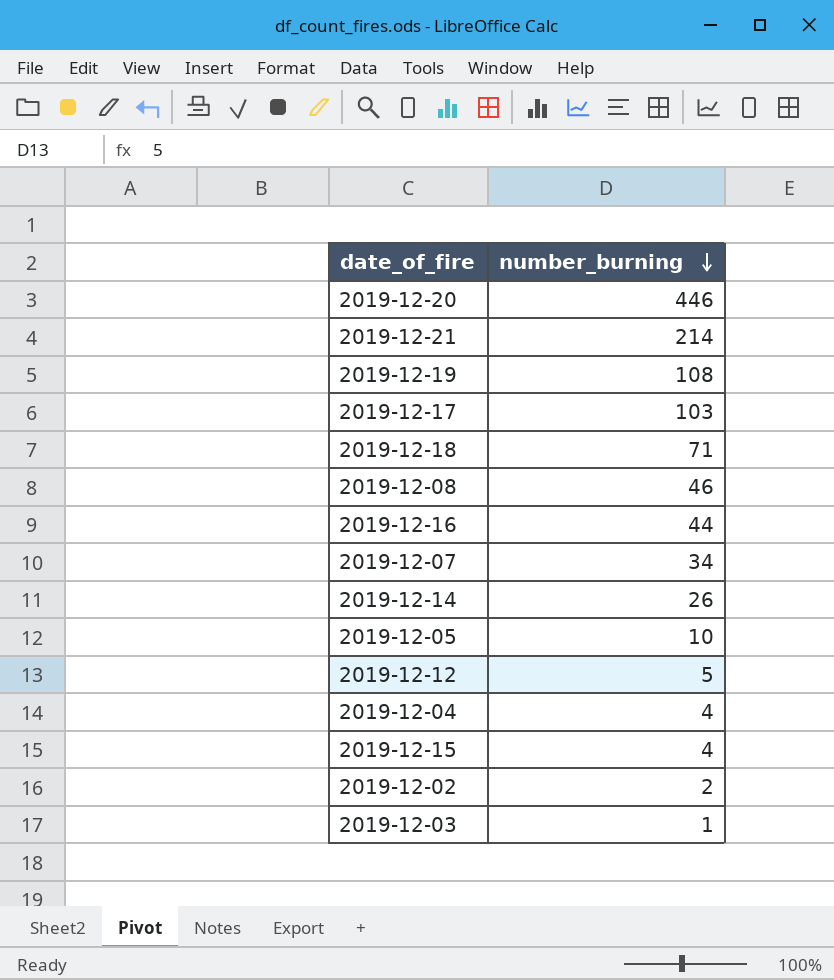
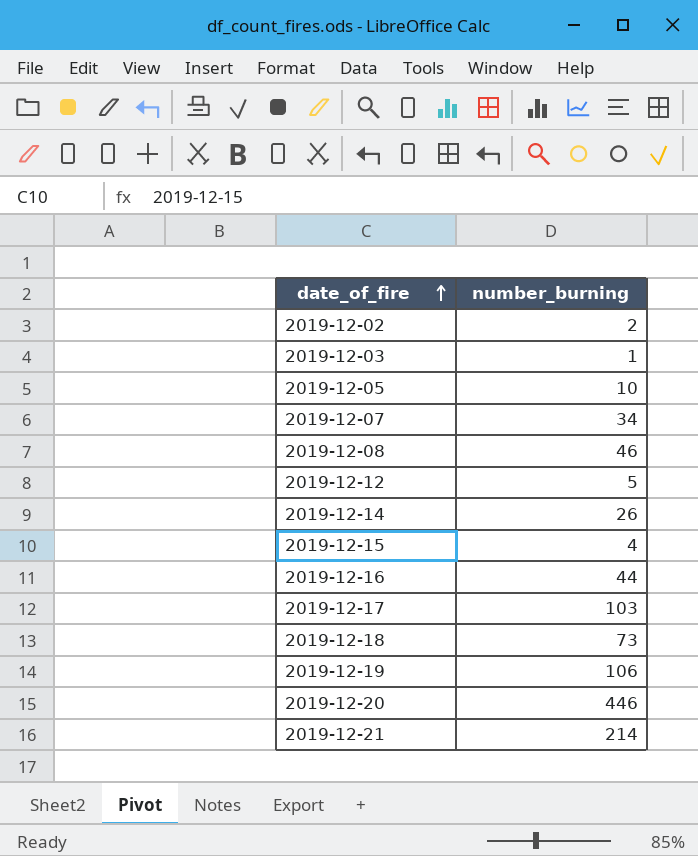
row order: number_burning descending -> date_of_fire ascending
row 2019-12-04: 4 -> none
2019-12-18 | number_burning: 71 -> 73
2019-12-19 | number_burning: 108 -> 106

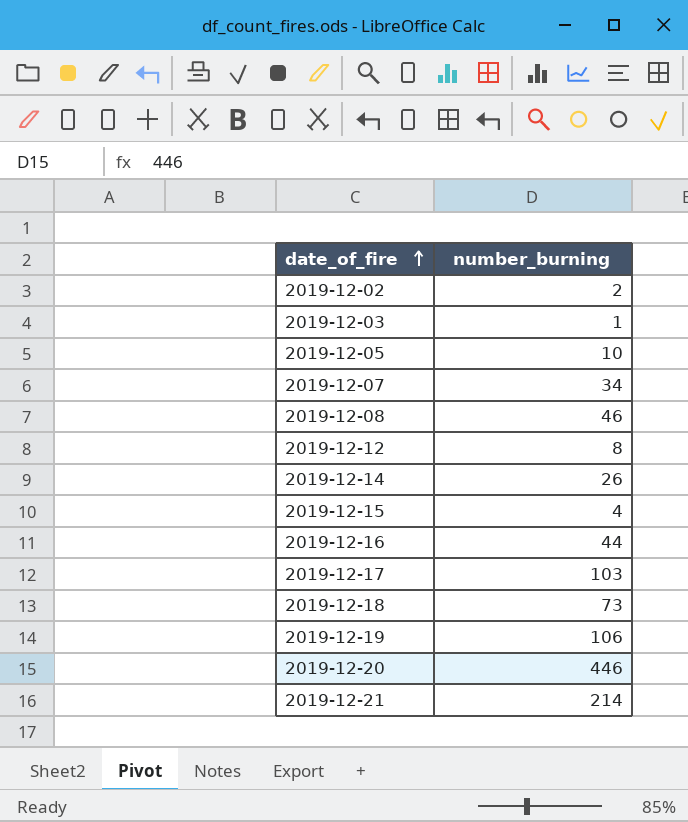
2019-12-12 | number_burning: 5 -> 8

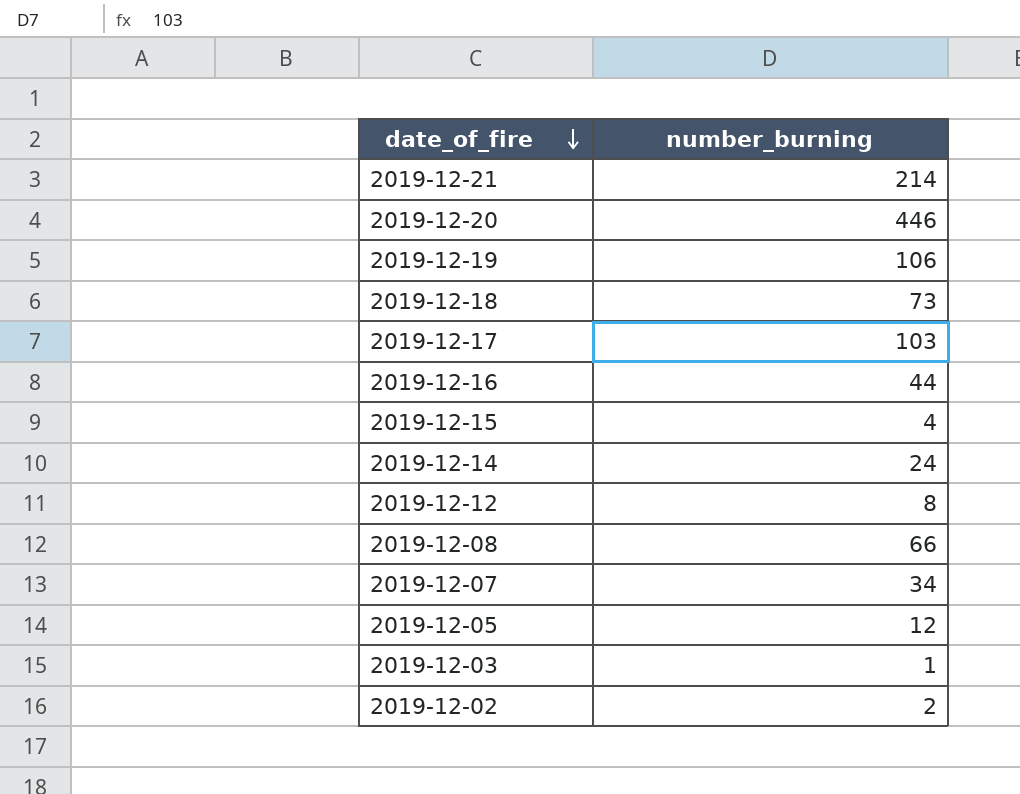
row order: date_of_fire ascending -> date_of_fire descending
2019-12-14 | number_burning: 26 -> 24
2019-12-08 | number_burning: 46 -> 66
2019-12-05 | number_burning: 10 -> 12

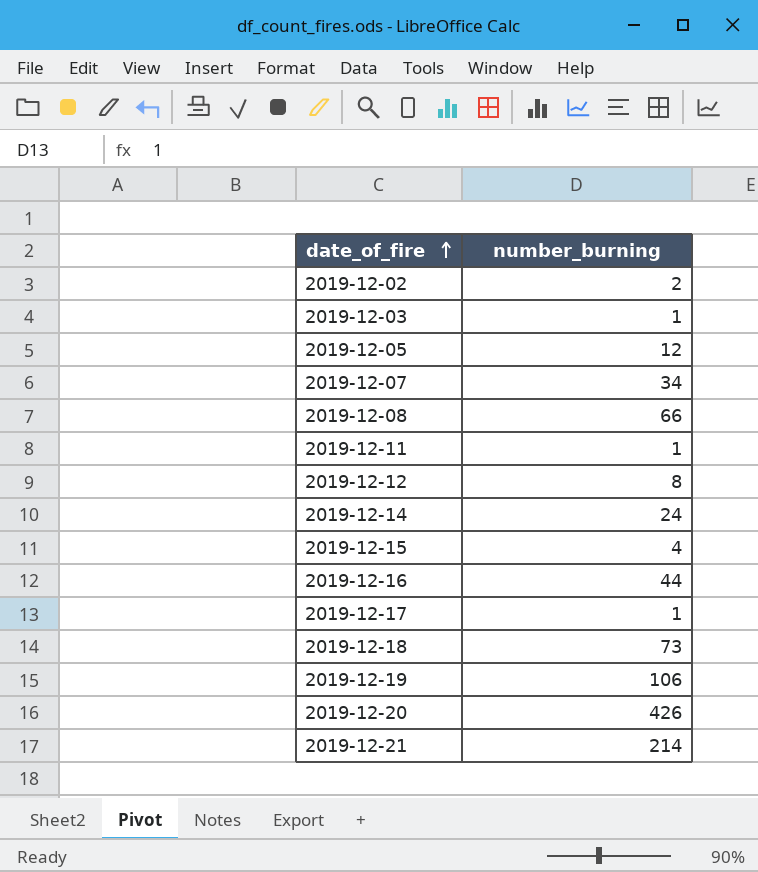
row order: date_of_fire descending -> date_of_fire ascending
row 2019-12-11: none -> 1
2019-12-17 | number_burning: 103 -> 1
2019-12-20 | number_burning: 446 -> 426

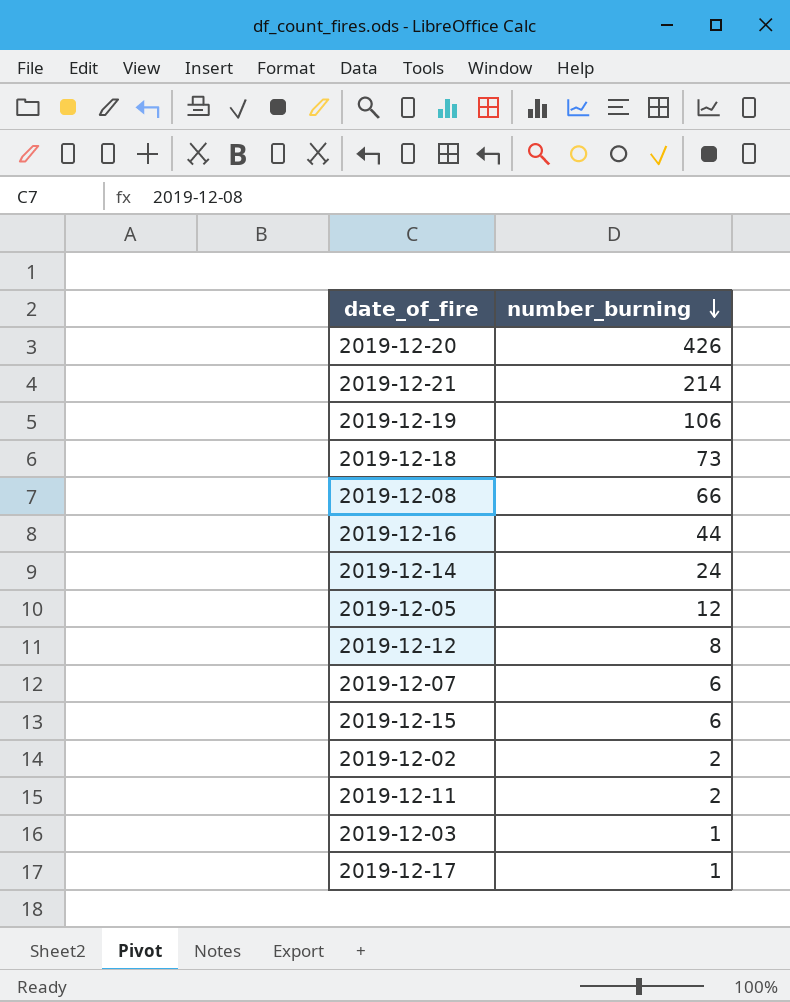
row order: date_of_fire ascending -> number_burning descending
2019-12-07 | number_burning: 34 -> 6
2019-12-15 | number_burning: 4 -> 6
2019-12-11 | number_burning: 1 -> 2

